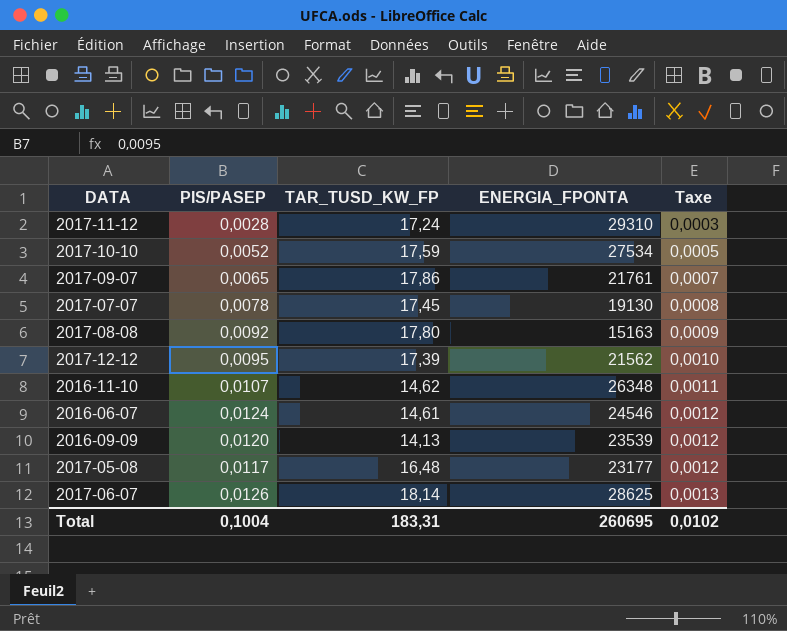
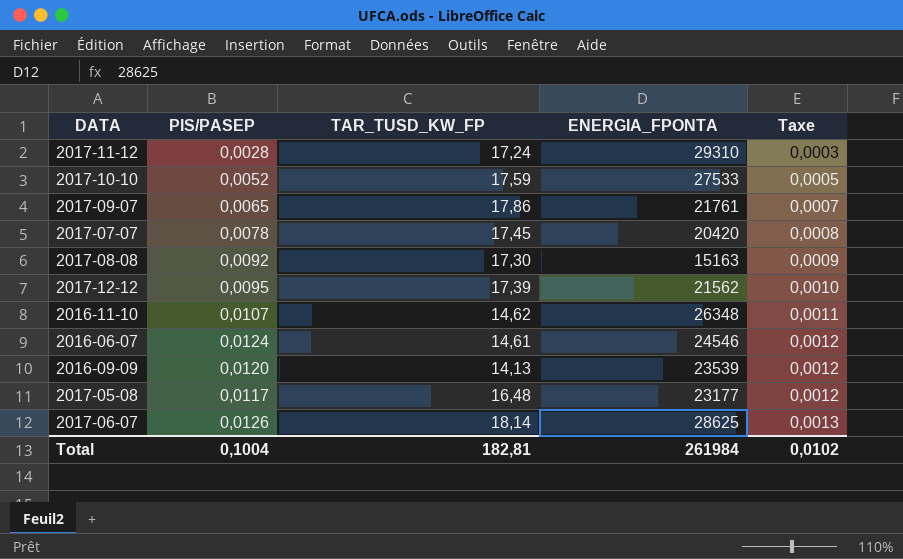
2017-10-10 | ENERGIA_FPONTA: 27534 -> 27533
2017-07-07 | ENERGIA_FPONTA: 19130 -> 20420
2017-08-08 | TAR_TUSD_KW_FP: 17,80 -> 17,30
Total | TAR_TUSD_KW_FP: 183,31 -> 182,81
Total | ENERGIA_FPONTA: 260695 -> 261984

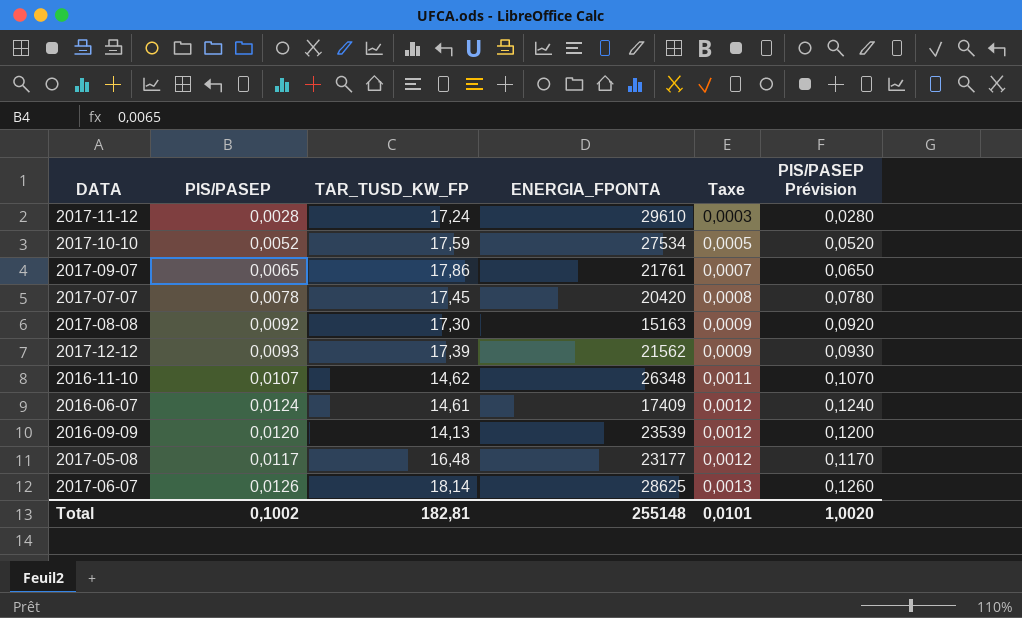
column PIS/PASEP Prévision | formula: none -> [PIS/PASEP] * 10
2017-11-12 | ENERGIA_FPONTA: 29310 -> 29610
2017-10-10 | ENERGIA_FPONTA: 27533 -> 27534
2017-12-12 | PIS/PASEP: 0,0095 -> 0,0093
2017-12-12 | Taxe: 0,0010 -> 0,0009
2016-06-07 | ENERGIA_FPONTA: 24546 -> 17409
Total | PIS/PASEP: 0,1004 -> 0,1002
Total | ENERGIA_FPONTA: 261984 -> 255148
Total | Taxe: 0,0102 -> 0,0101

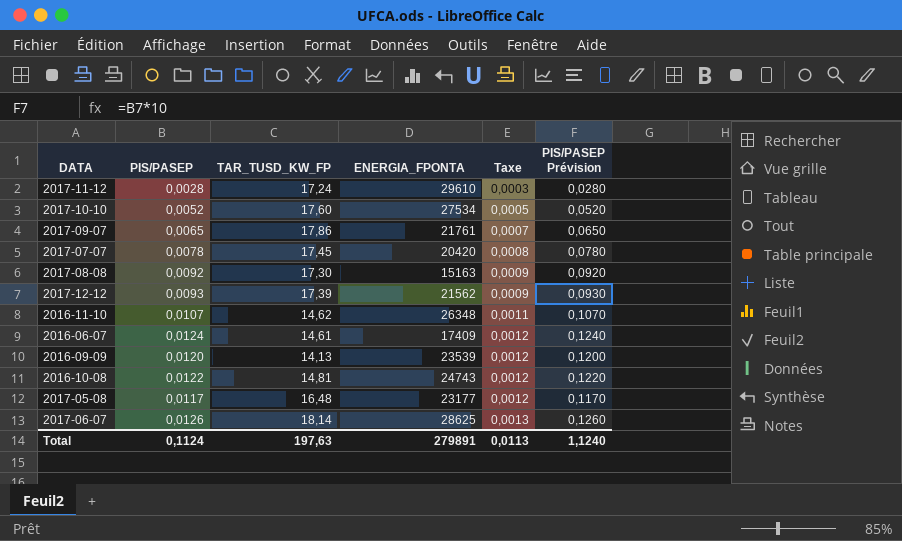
2017-10-10 | TAR_TUSD_KW_FP: 17,59 -> 17,60
row 2016-10-08: none -> 0,0122 | 14,81 | 24743 | 0,0012 | 0,1220
Total | PIS/PASEP: 0,1002 -> 0,1124
Total | TAR_TUSD_KW_FP: 182,81 -> 197,63
Total | ENERGIA_FPONTA: 255148 -> 279891
Total | Taxe: 0,0101 -> 0,0113
Total | PIS/PASEP Prévision: 1,0020 -> 1,1240

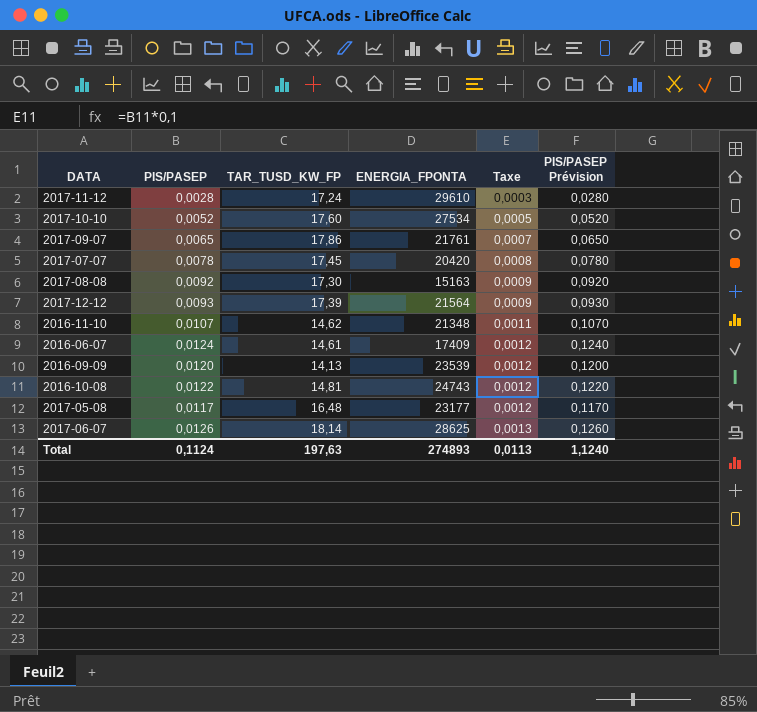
2017-12-12 | ENERGIA_FPONTA: 21562 -> 21564
2016-11-10 | ENERGIA_FPONTA: 26348 -> 21348
Total | ENERGIA_FPONTA: 279891 -> 274893

